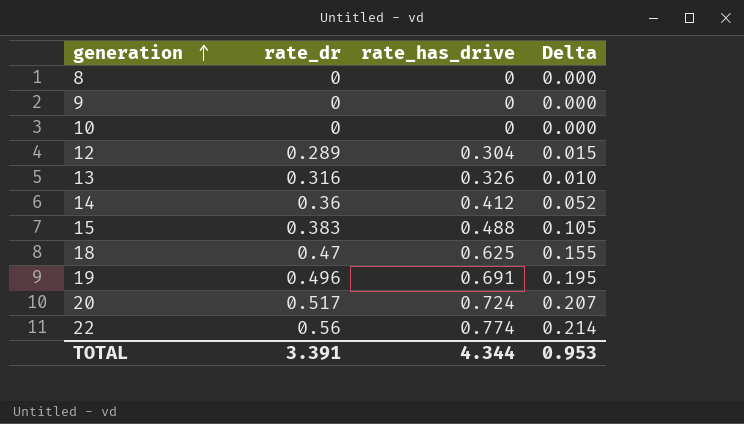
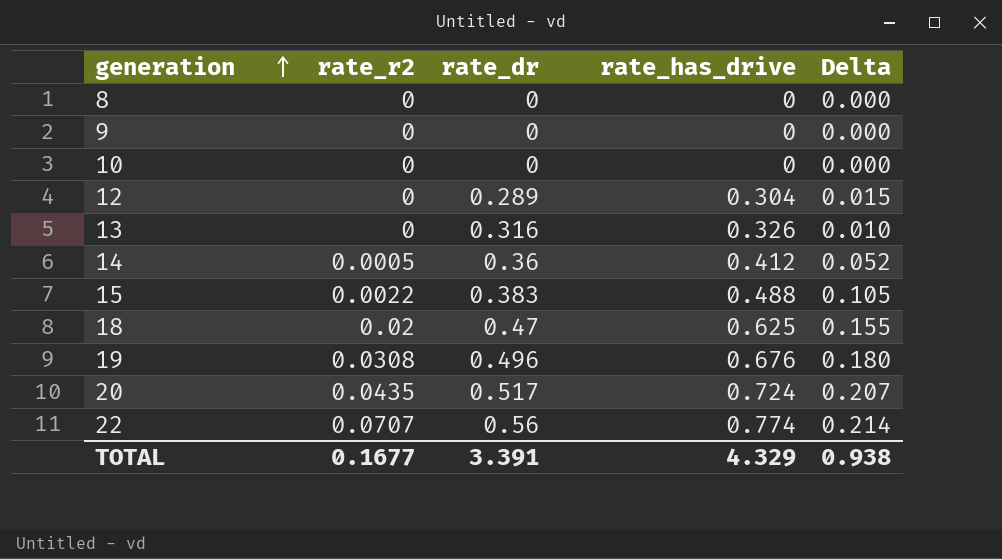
column rate_r2 | position: none -> 2
19 | rate_has_drive: 0.691 -> 0.676
19 | Delta: 0.195 -> 0.180
TOTAL | rate_has_drive: 4.344 -> 4.329
TOTAL | Delta: 0.953 -> 0.938

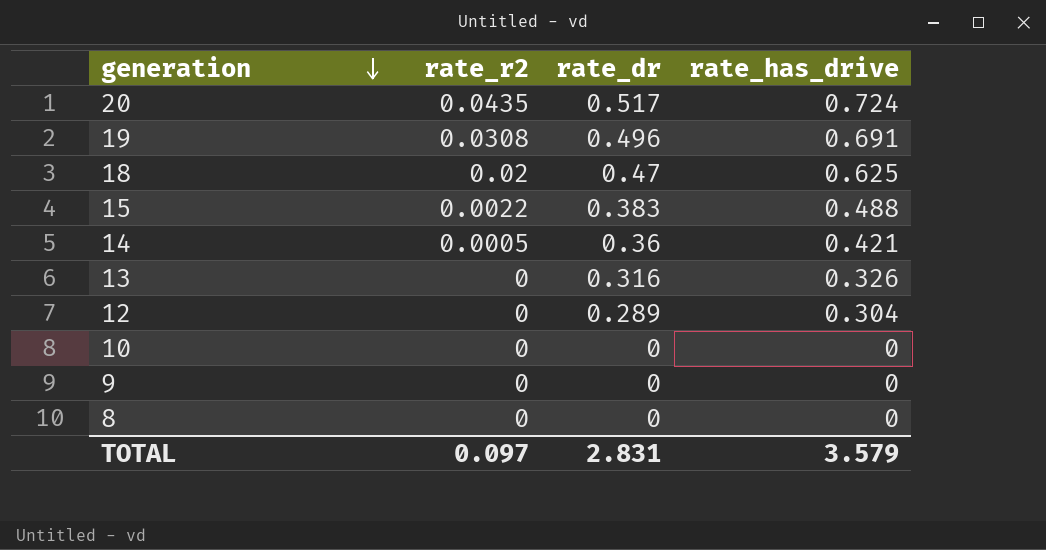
row order: generation ascending -> generation descending
column Delta | formula: [rate_has_drive] - [rate_dr] -> none
row 22: 0.0707 | 0.56 | 0.774 | 0.214 -> none
19 | rate_has_drive: 0.676 -> 0.691
14 | rate_has_drive: 0.412 -> 0.421
TOTAL | rate_r2: 0.1677 -> 0.097
TOTAL | rate_dr: 3.391 -> 2.831
TOTAL | rate_has_drive: 4.329 -> 3.579

